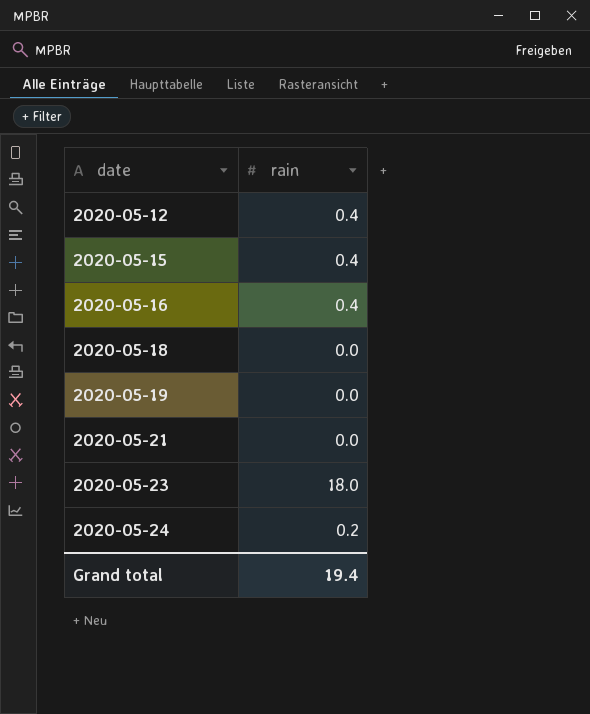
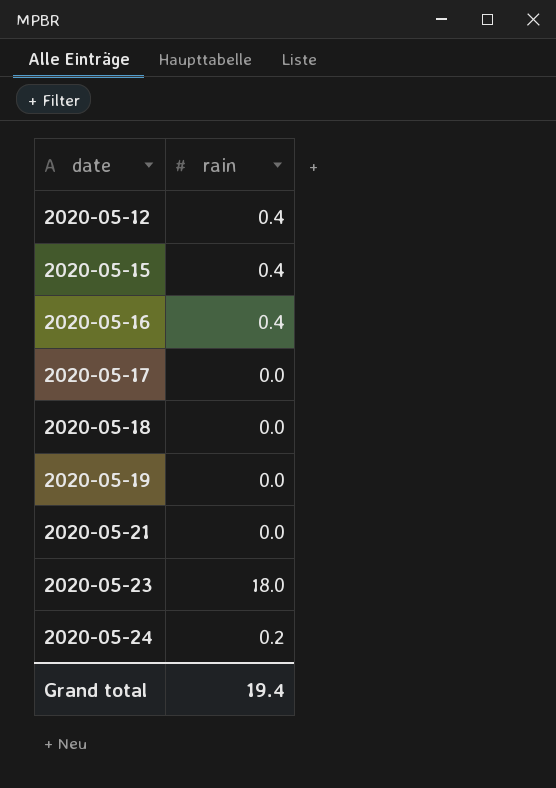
row 2020-05-17: none -> 0.0

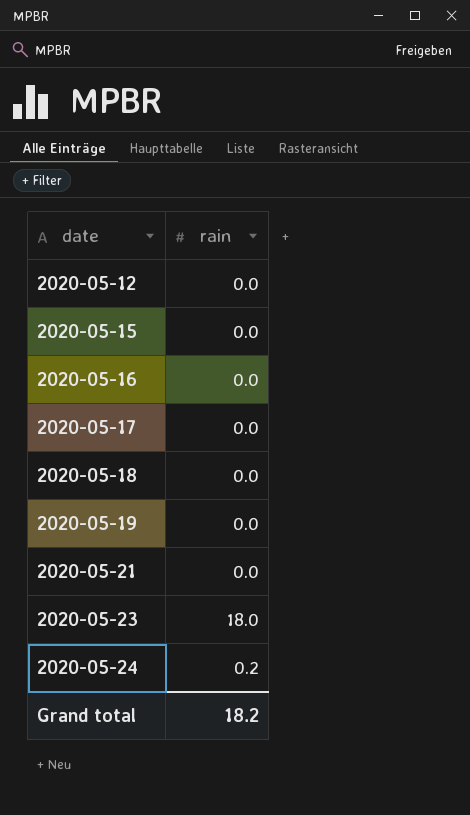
2020-05-12 | rain: 0.4 -> 0.0
2020-05-15 | rain: 0.4 -> 0.0
2020-05-16 | rain: 0.4 -> 0.0
Grand total | rain: 19.4 -> 18.2

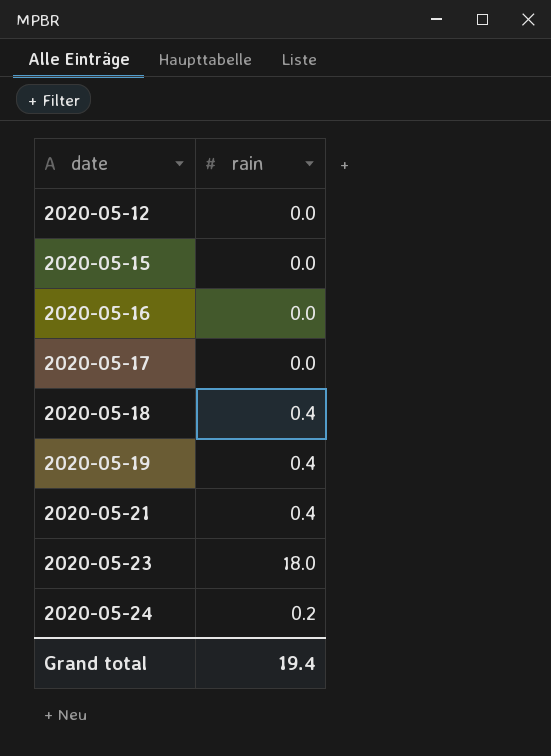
2020-05-18 | rain: 0.0 -> 0.4
2020-05-19 | rain: 0.0 -> 0.4
2020-05-21 | rain: 0.0 -> 0.4
Grand total | rain: 18.2 -> 19.4

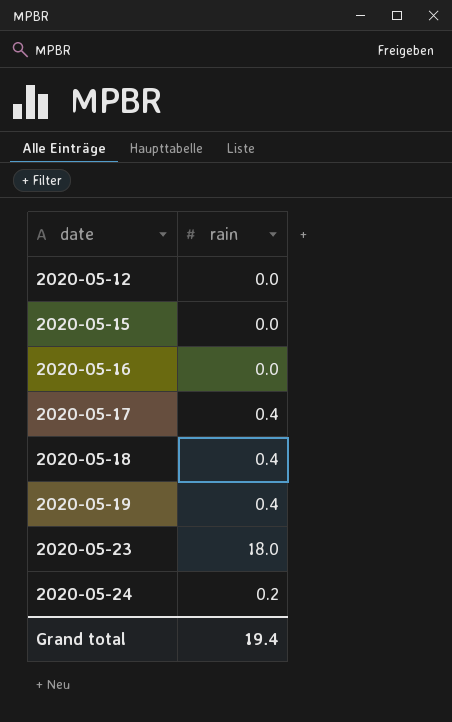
row 2020-05-21: 0.4 -> none
2020-05-17 | rain: 0.0 -> 0.4

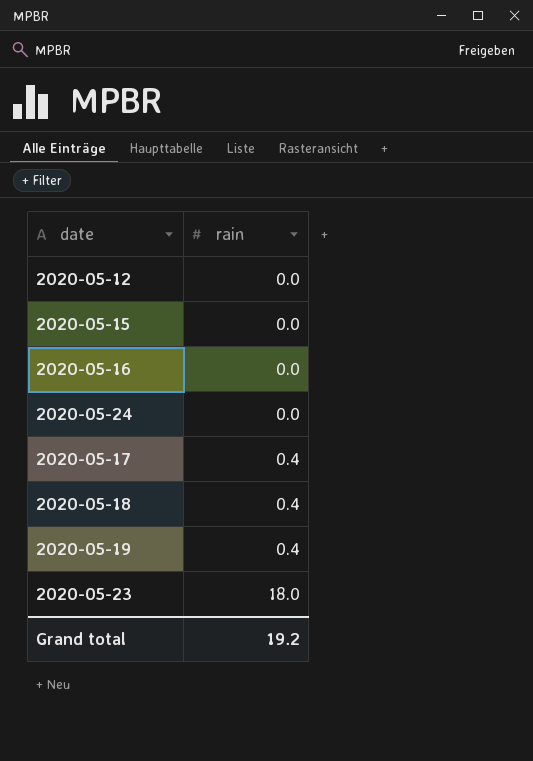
row order: date ascending -> rain ascending
2020-05-24 | rain: 0.2 -> 0.0
Grand total | rain: 19.4 -> 19.2

